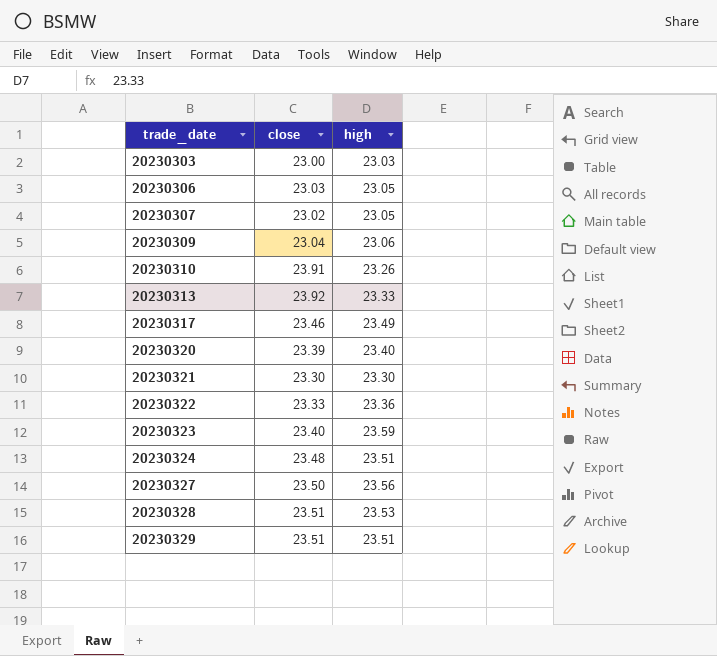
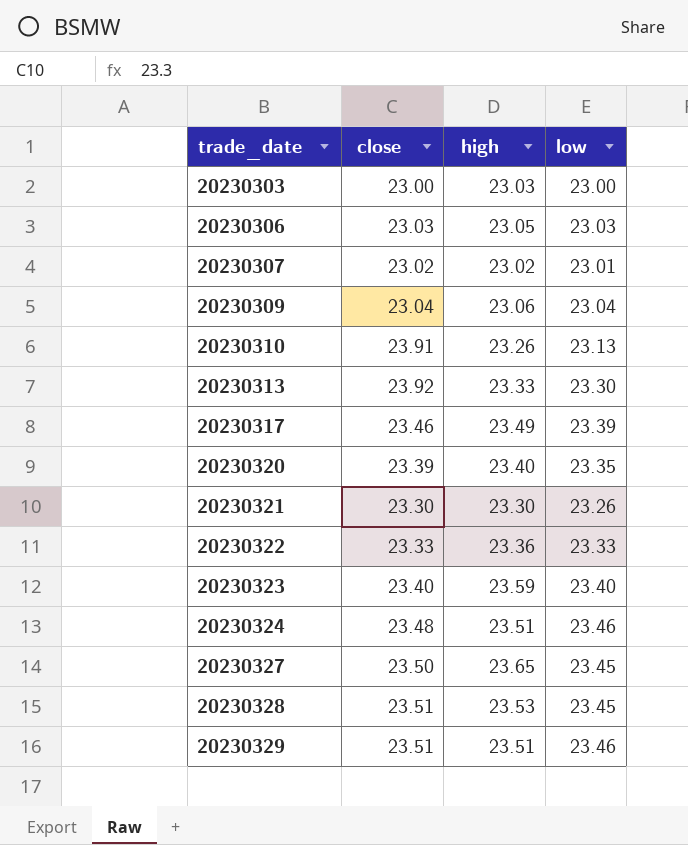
column low | position: none -> 4
20230307 | high: 23.05 -> 23.02
20230327 | high: 23.56 -> 23.65

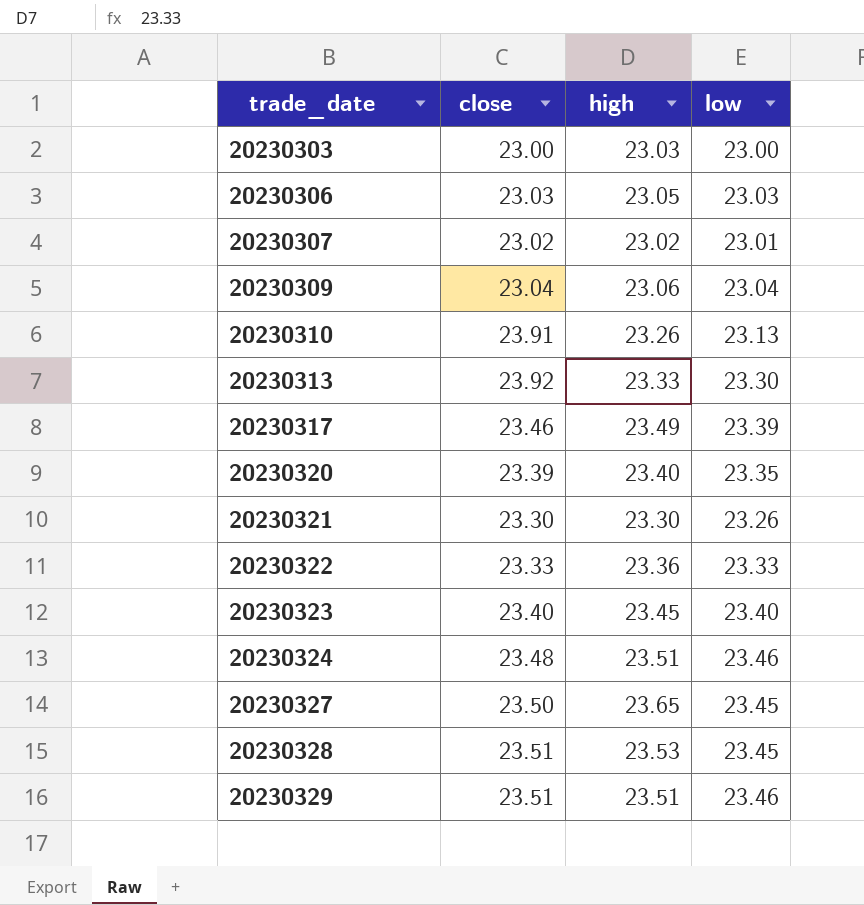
20230323 | high: 23.59 -> 23.45

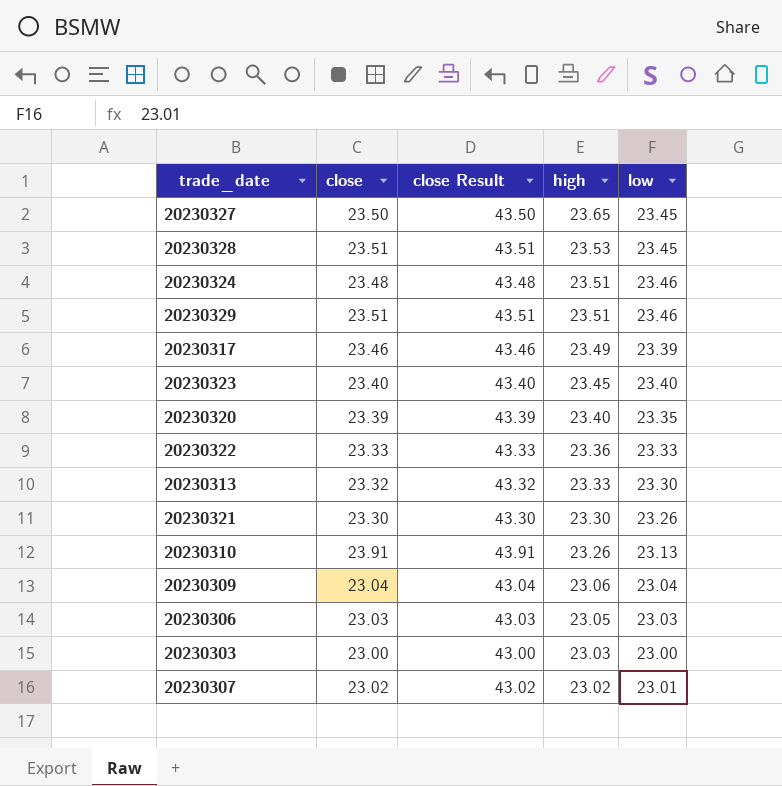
row order: trade_date ascending -> high descending
column close Result | formula: none -> [close] + 20
20230313 | close: 23.92 -> 23.32

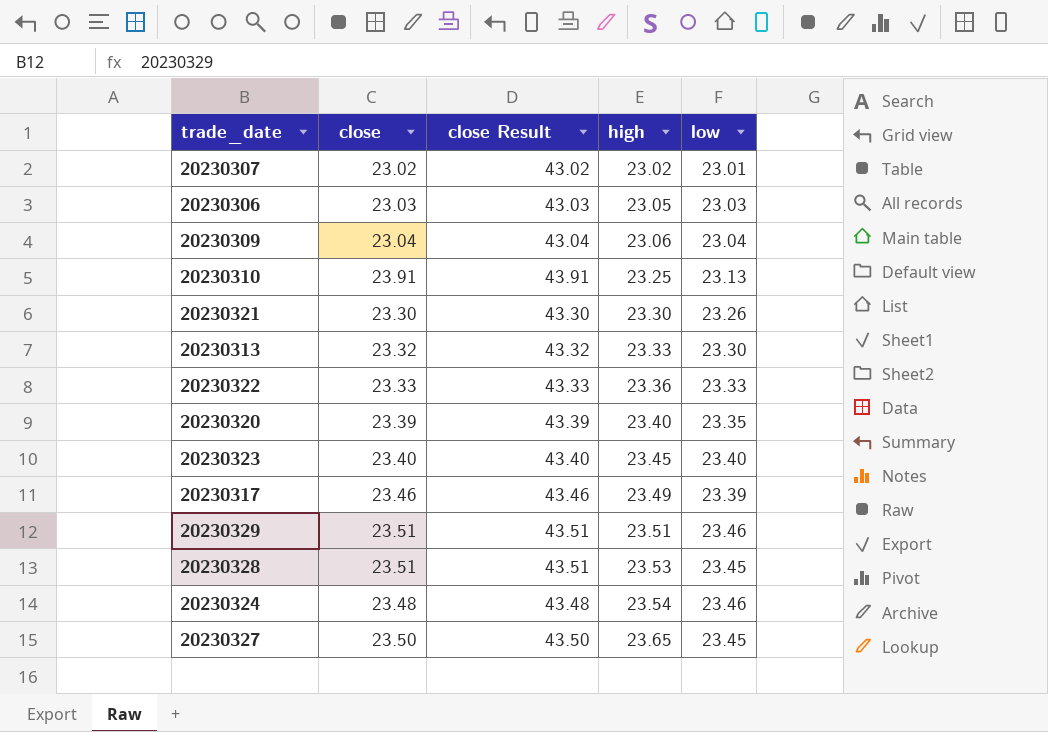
row order: high descending -> high ascending
row 20230303: 23.00 | 43.00 | 23.03 | 23.00 -> none
20230310 | high: 23.26 -> 23.25
20230324 | high: 23.51 -> 23.54

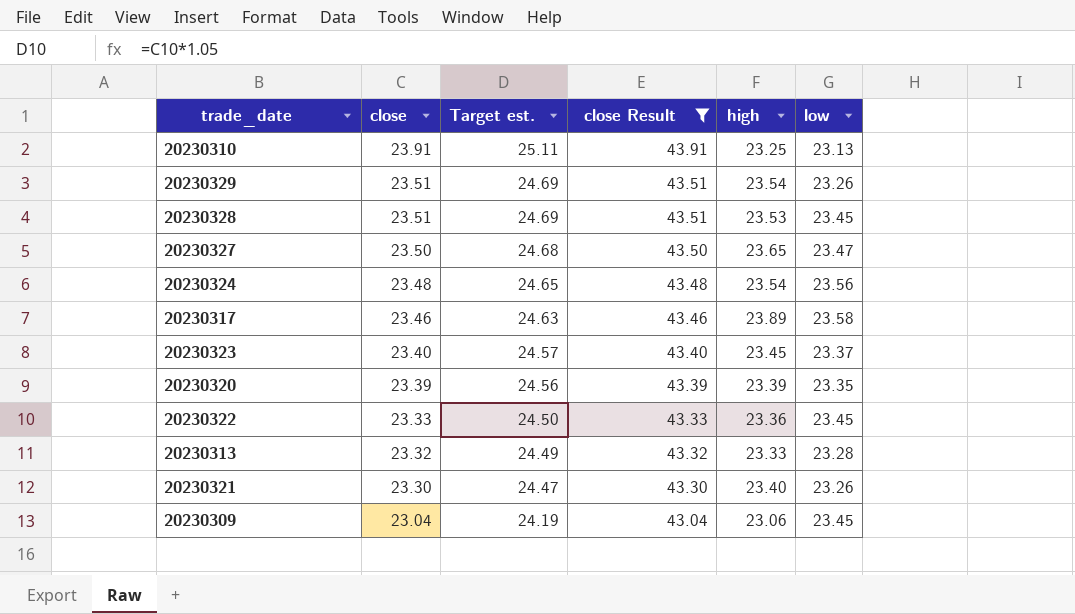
filter: none -> close Result >= 43.04
row order: high ascending -> close descending
column Target est. | formula: none -> [close] * 1.05
20230329 | high: 23.51 -> 23.54
20230329 | low: 23.46 -> 23.26
20230327 | low: 23.45 -> 23.47
20230324 | low: 23.46 -> 23.56
20230317 | high: 23.49 -> 23.89
20230317 | low: 23.39 -> 23.58
20230323 | low: 23.40 -> 23.37
20230320 | high: 23.40 -> 23.39
20230322 | low: 23.33 -> 23.45
20230313 | low: 23.30 -> 23.28
20230321 | high: 23.30 -> 23.40
20230309 | low: 23.04 -> 23.45

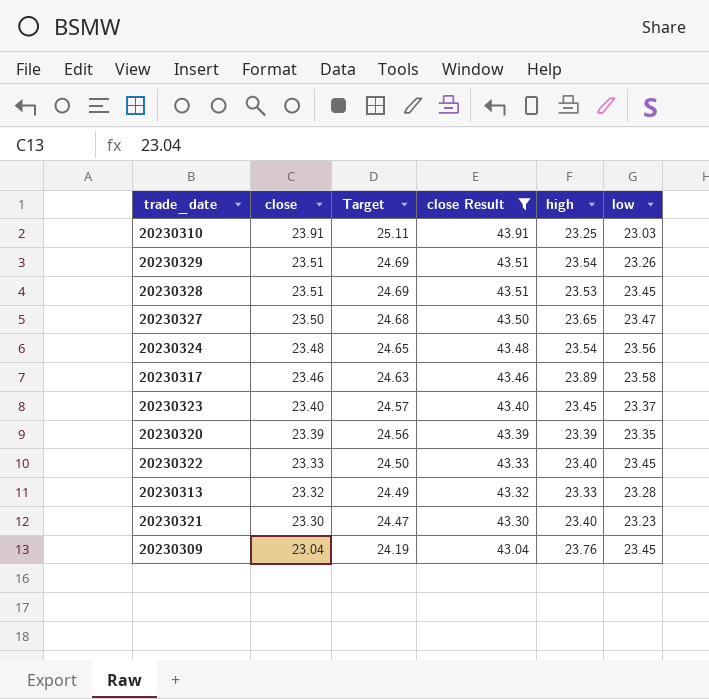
column name: Target est. -> Target
20230310 | low: 23.13 -> 23.03
20230322 | high: 23.36 -> 23.40
20230321 | low: 23.26 -> 23.23
20230309 | high: 23.06 -> 23.76

